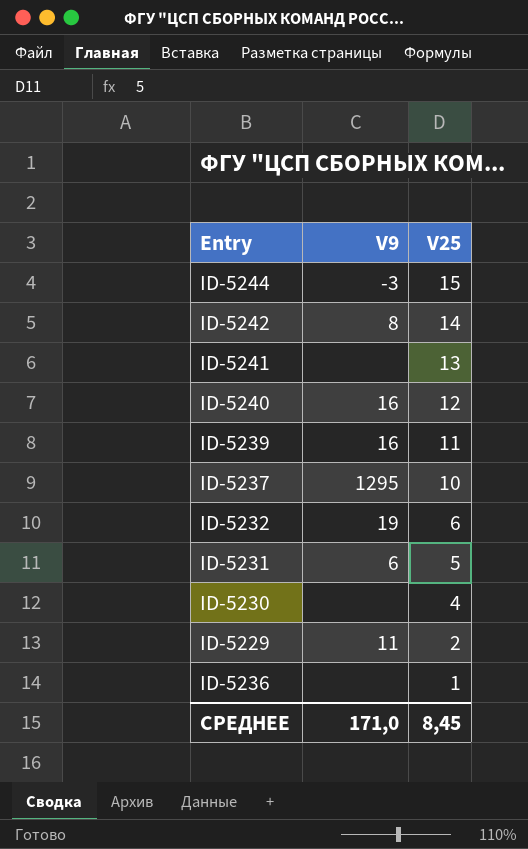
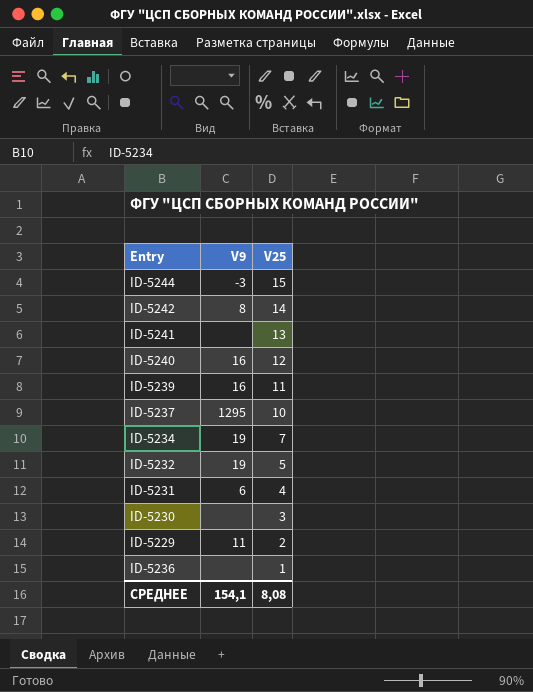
row ID-5234: none -> 19 | 7
ID-5232 | V25: 6 -> 5
ID-5231 | V25: 5 -> 4
ID-5230 | V25: 4 -> 3
СРЕДНЕЕ | V9: 171,0 -> 154,1
СРЕДНЕЕ | V25: 8,45 -> 8,08

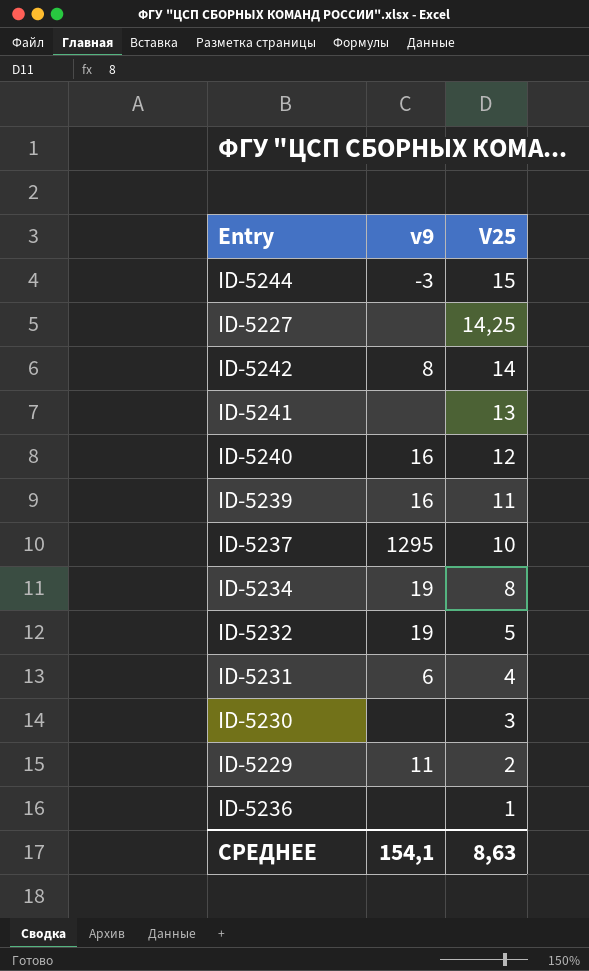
column name: V9 -> v9
row ID-5227: none -> none | 14,25
ID-5234 | V25: 7 -> 8
СРЕДНЕЕ | V25: 8,08 -> 8,63

